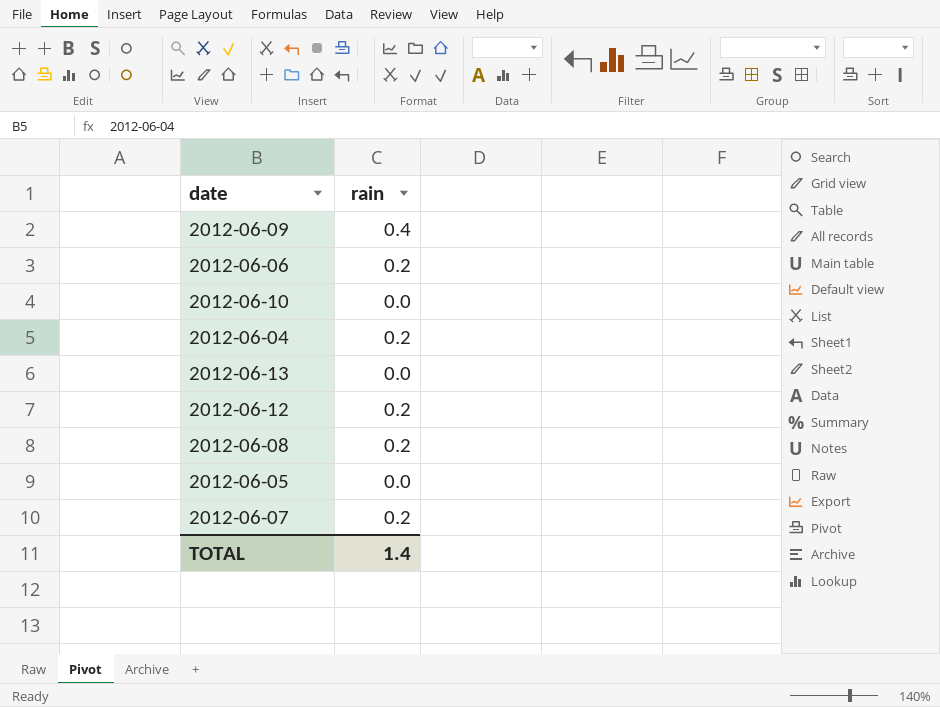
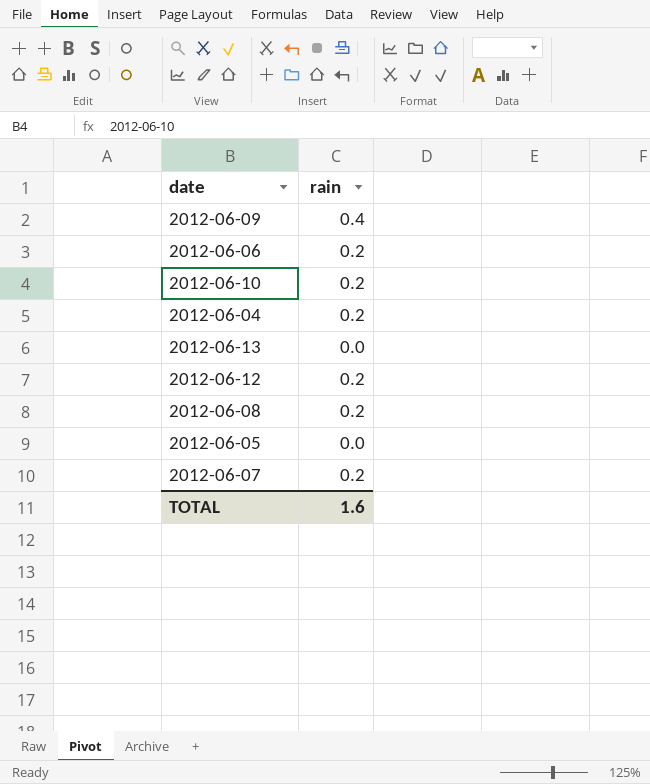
2012-06-10 | rain: 0.0 -> 0.2
TOTAL | rain: 1.4 -> 1.6

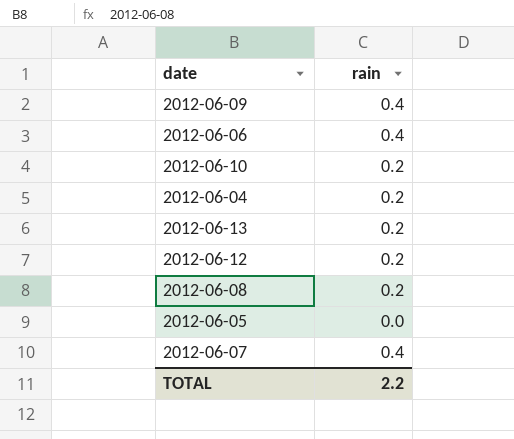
2012-06-06 | rain: 0.2 -> 0.4
2012-06-13 | rain: 0.0 -> 0.2
2012-06-07 | rain: 0.2 -> 0.4
TOTAL | rain: 1.6 -> 2.2

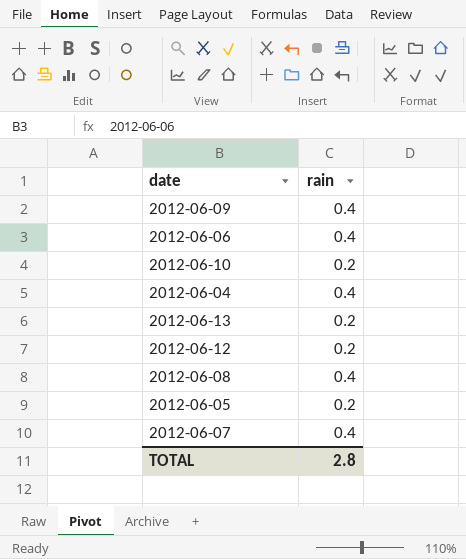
2012-06-04 | rain: 0.2 -> 0.4
2012-06-08 | rain: 0.2 -> 0.4
2012-06-05 | rain: 0.0 -> 0.2
TOTAL | rain: 2.2 -> 2.8

